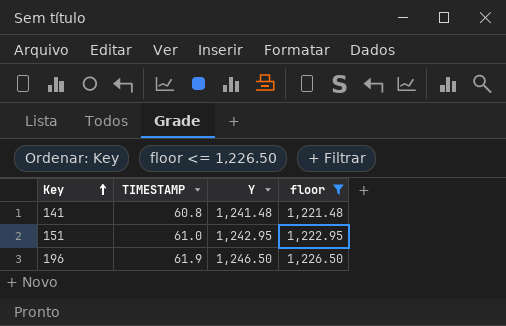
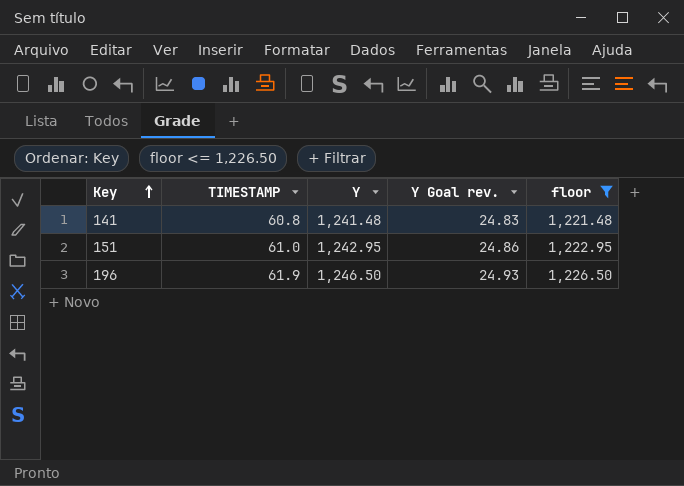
column Y Goal rev. | formula: none -> [Y] * 0.02

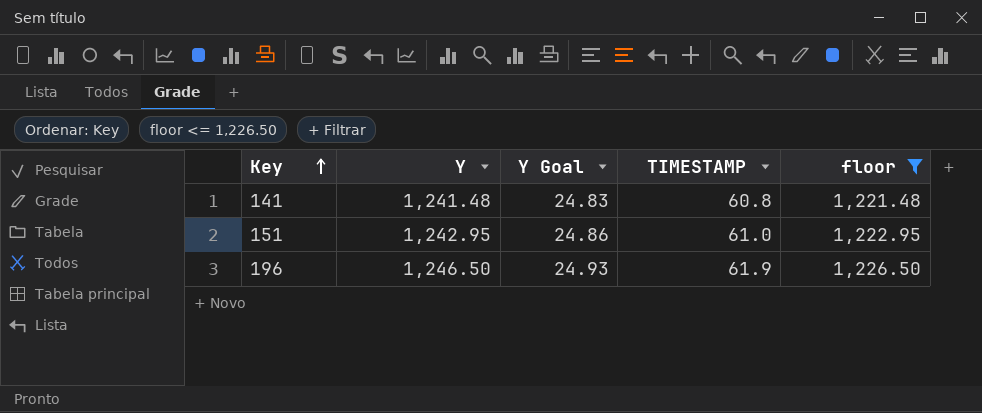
column name: Y Goal rev. -> Y Goal
column TIMESTAMP | position: 2 -> 4

